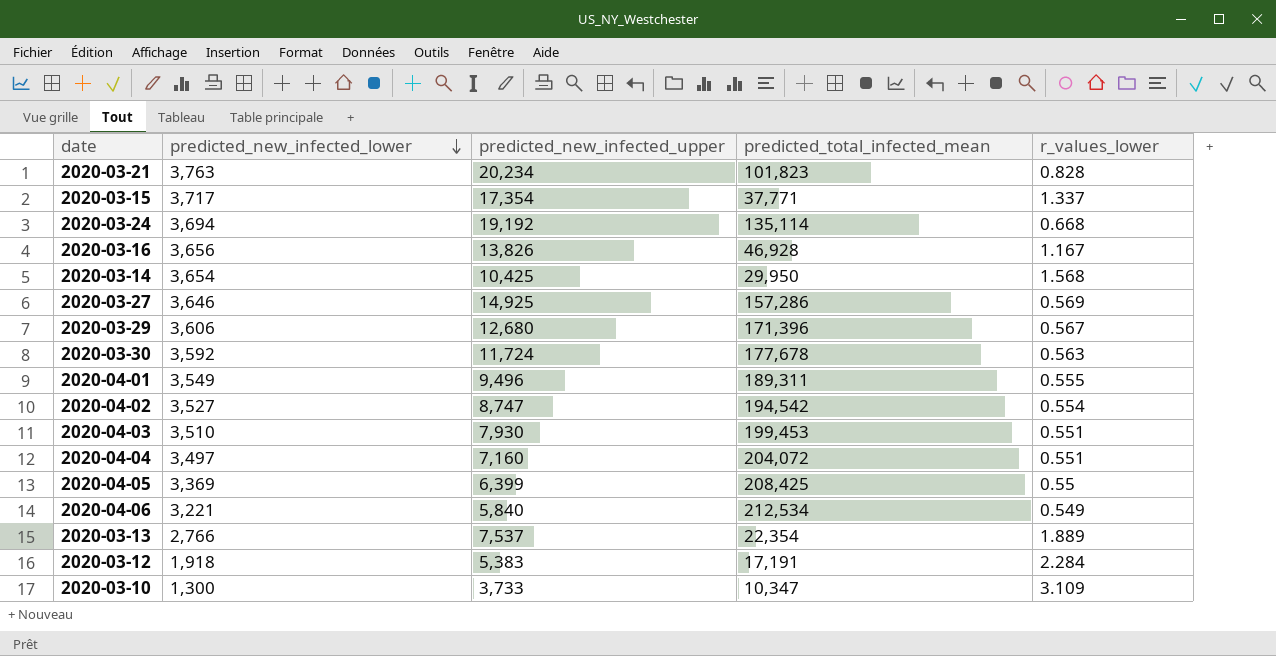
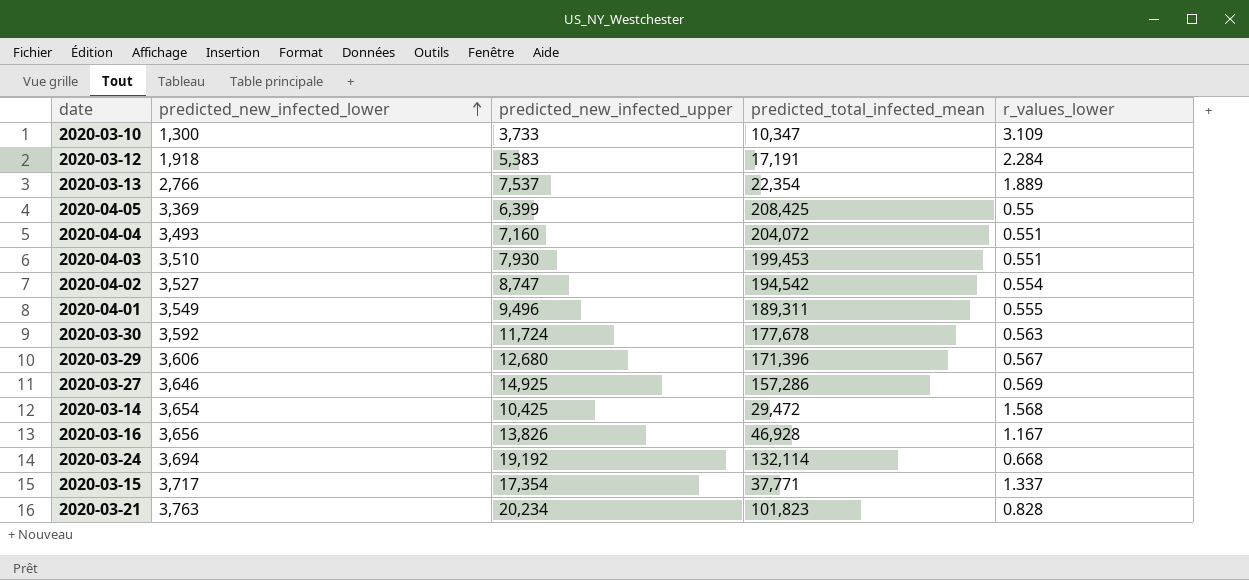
row order: predicted_new_infected_lower descending -> predicted_new_infected_lower ascending
row 2020-04-06: 3,221 | 5,840 | 212,534 | 0.549 -> none
2020-04-04 | predicted_new_infected_lower: 3,497 -> 3,493
2020-03-14 | predicted_total_infected_mean: 29,950 -> 29,472
2020-03-24 | predicted_total_infected_mean: 135,114 -> 132,114

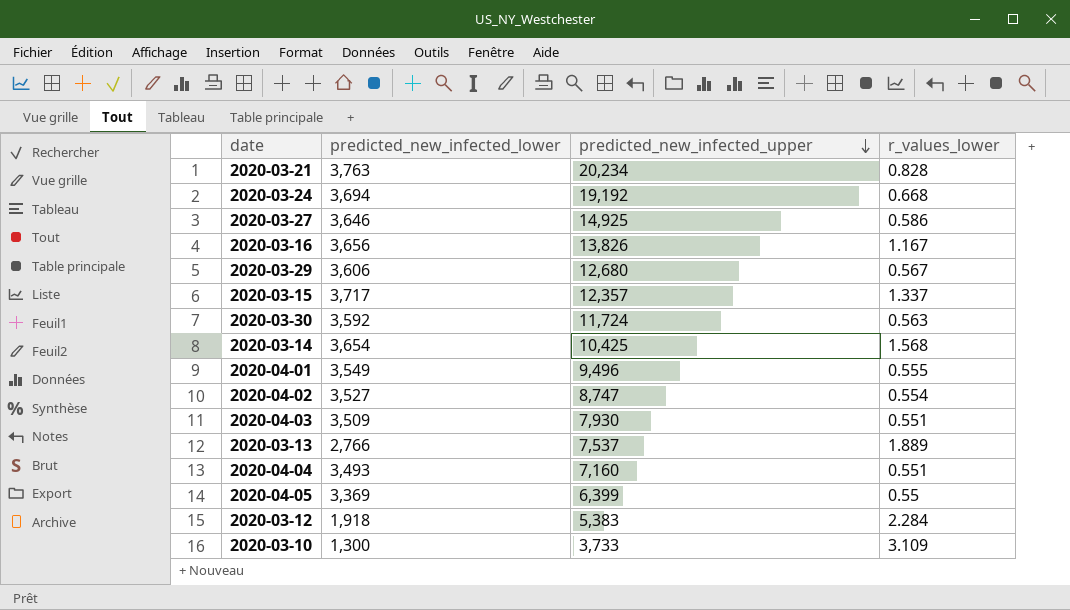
row order: predicted_new_infected_lower ascending -> predicted_new_infected_upper descending
column predicted_total_infected_mean | position: 4 -> none
2020-03-27 | r_values_lower: 0.569 -> 0.586
2020-03-15 | predicted_new_infected_upper: 17,354 -> 12,357
2020-04-03 | predicted_new_infected_lower: 3,510 -> 3,509

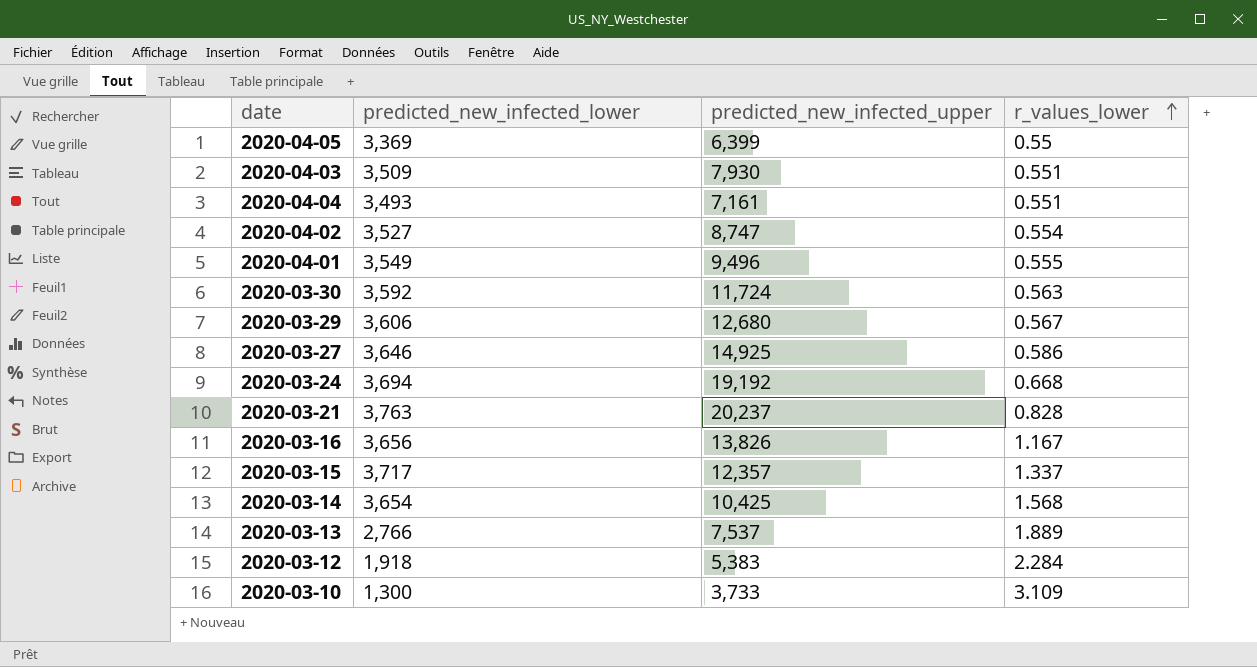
row order: predicted_new_infected_upper descending -> r_values_lower ascending
2020-04-04 | predicted_new_infected_upper: 7,160 -> 7,161
2020-03-21 | predicted_new_infected_upper: 20,234 -> 20,237

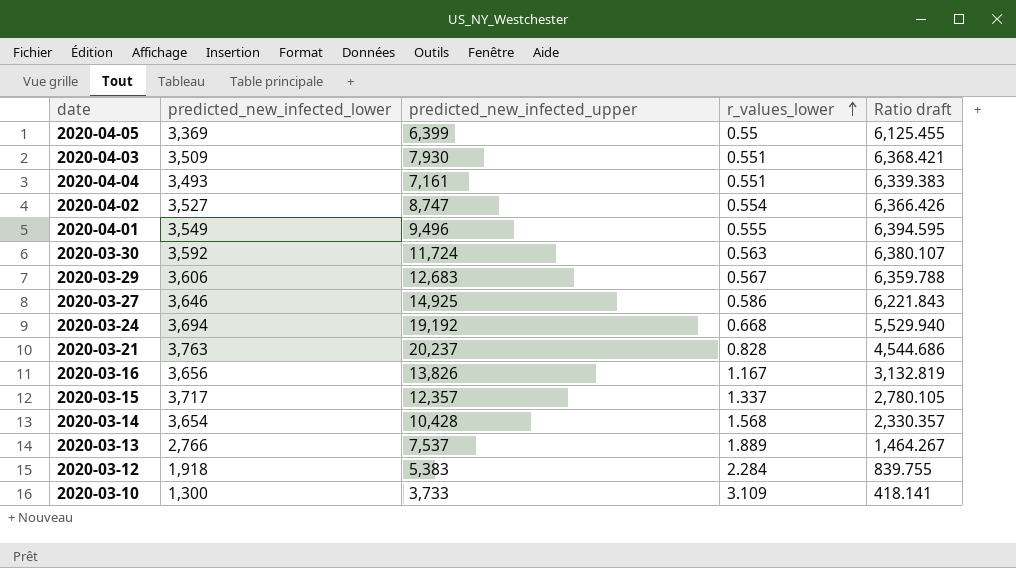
column Ratio draft | formula: none -> [predicted_new_infected_lower] / [r_values_lower]
2020-03-29 | predicted_new_infected_upper: 12,680 -> 12,683
2020-03-14 | predicted_new_infected_upper: 10,425 -> 10,428

